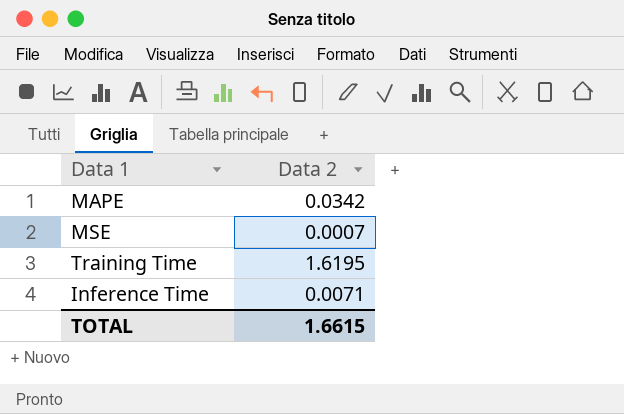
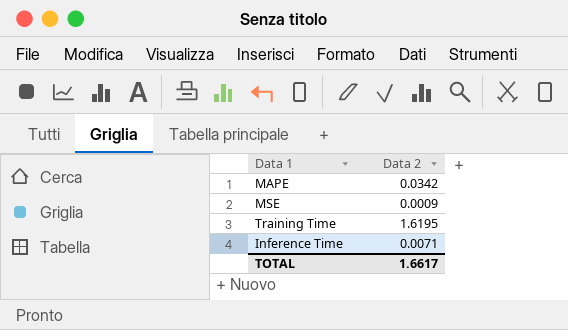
MSE | Data 2: 0.0007 -> 0.0009
TOTAL | Data 2: 1.6615 -> 1.6617

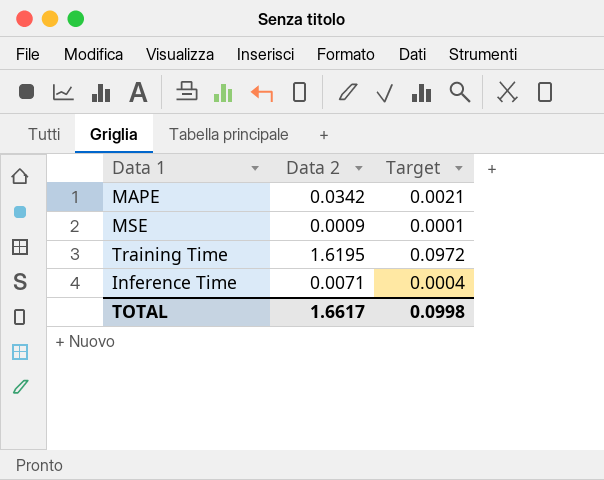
column Target | formula: none -> [Data 2] * 0.06

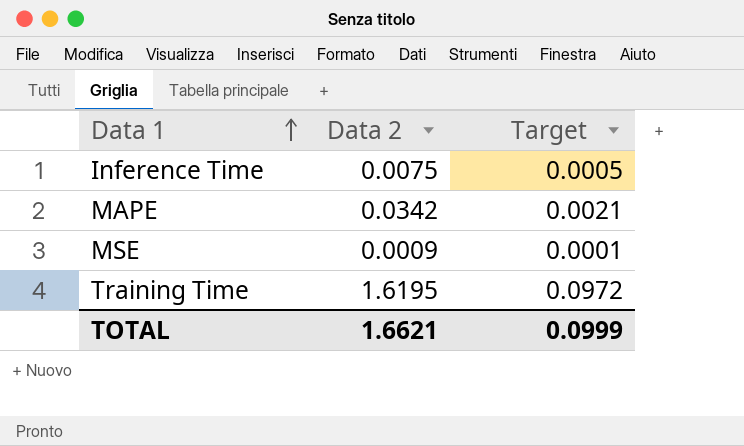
row order: none -> Data 1 ascending
Inference Time | Data 2: 0.0071 -> 0.0075
Inference Time | Target: 0.0004 -> 0.0005
TOTAL | Data 2: 1.6617 -> 1.6621
TOTAL | Target: 0.0998 -> 0.0999

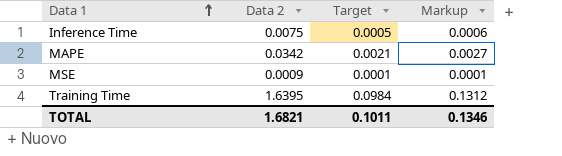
column Markup | formula: none -> [Data 2] * 0.08
Training Time | Data 2: 1.6195 -> 1.6395
Training Time | Target: 0.0972 -> 0.0984
TOTAL | Data 2: 1.6621 -> 1.6821
TOTAL | Target: 0.0999 -> 0.1011

